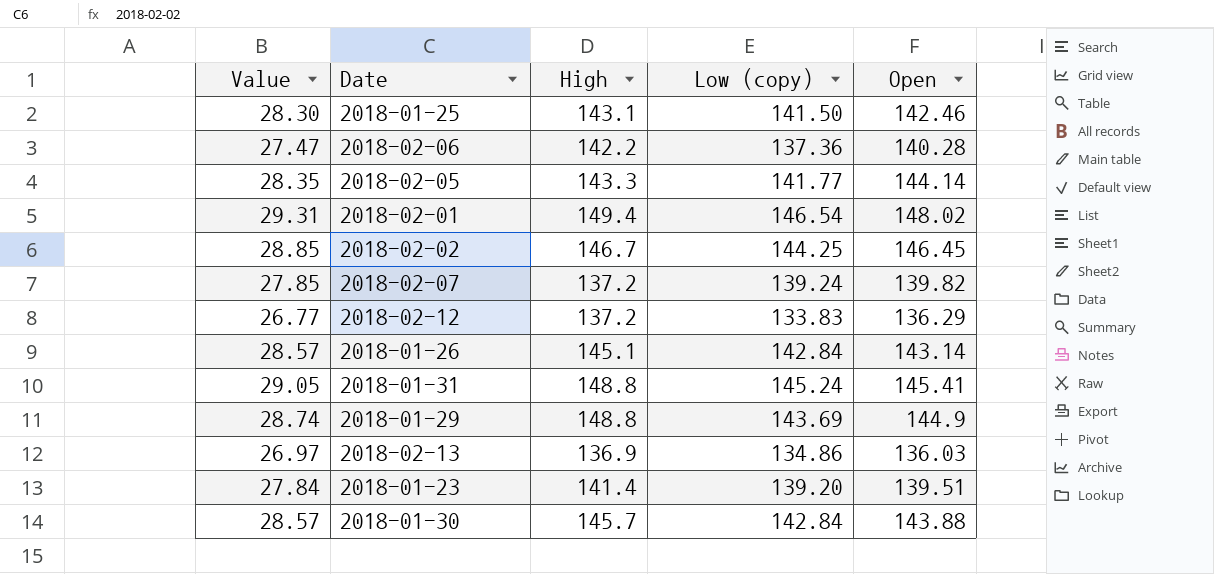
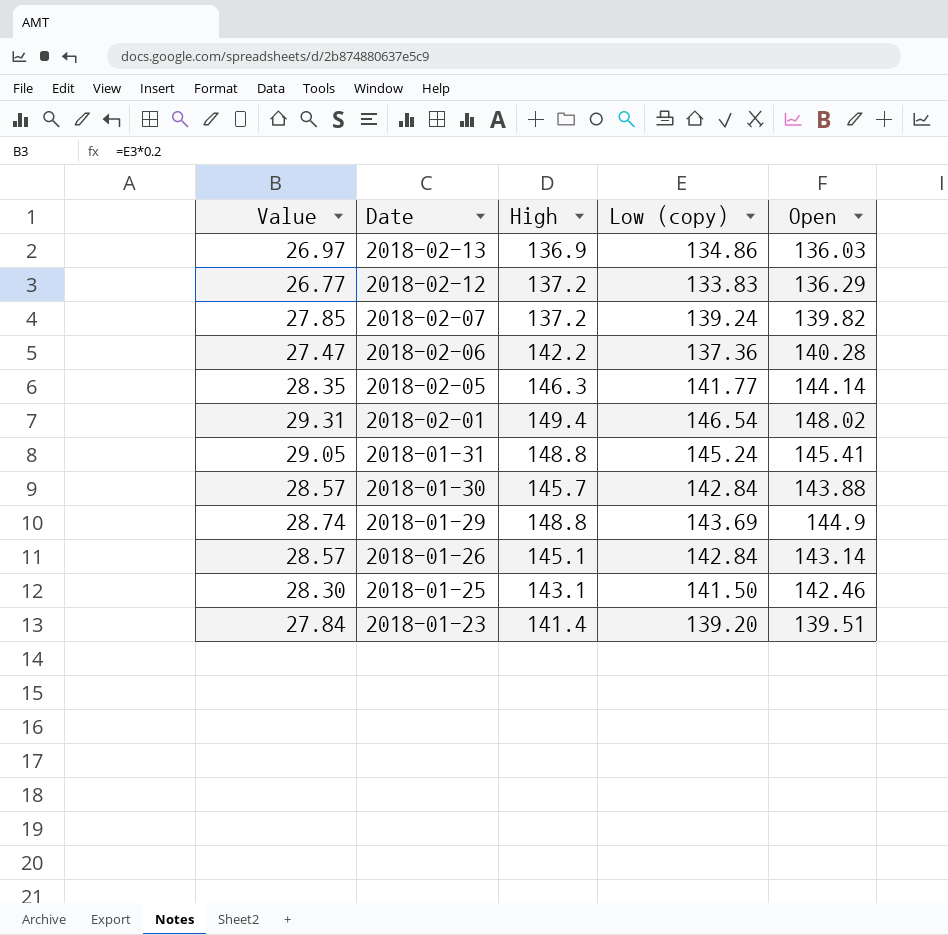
row order: none -> Date descending
row 2018-02-02: 28.85 | 146.7 | 144.25 | 146.45 -> none
2018-02-05 | High: 143.3 -> 146.3

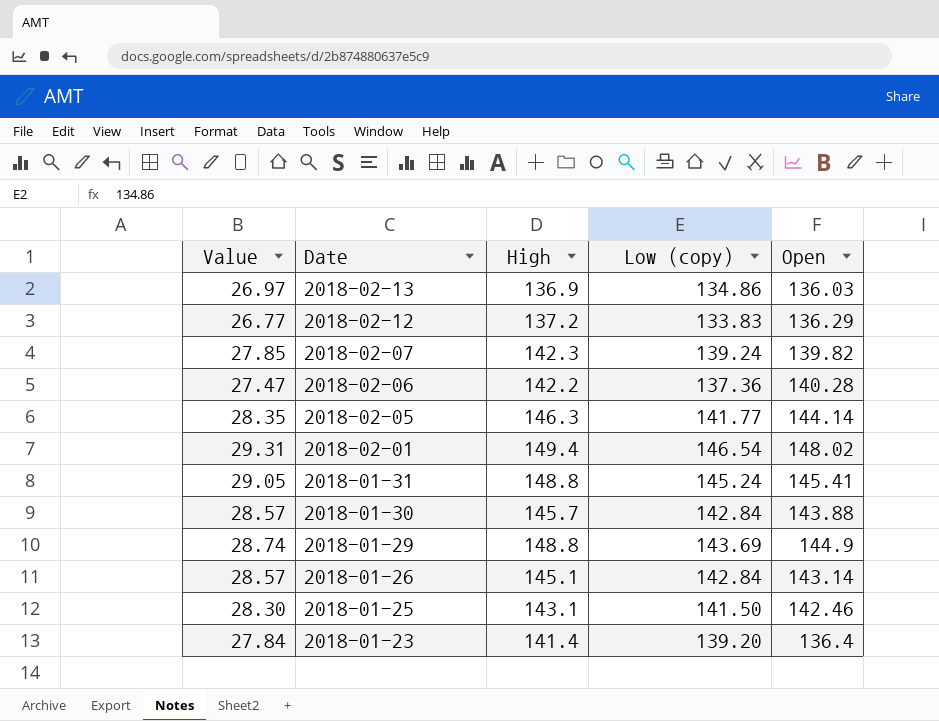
2018-02-07 | High: 137.2 -> 142.3
2018-01-23 | Open: 139.51 -> 136.4

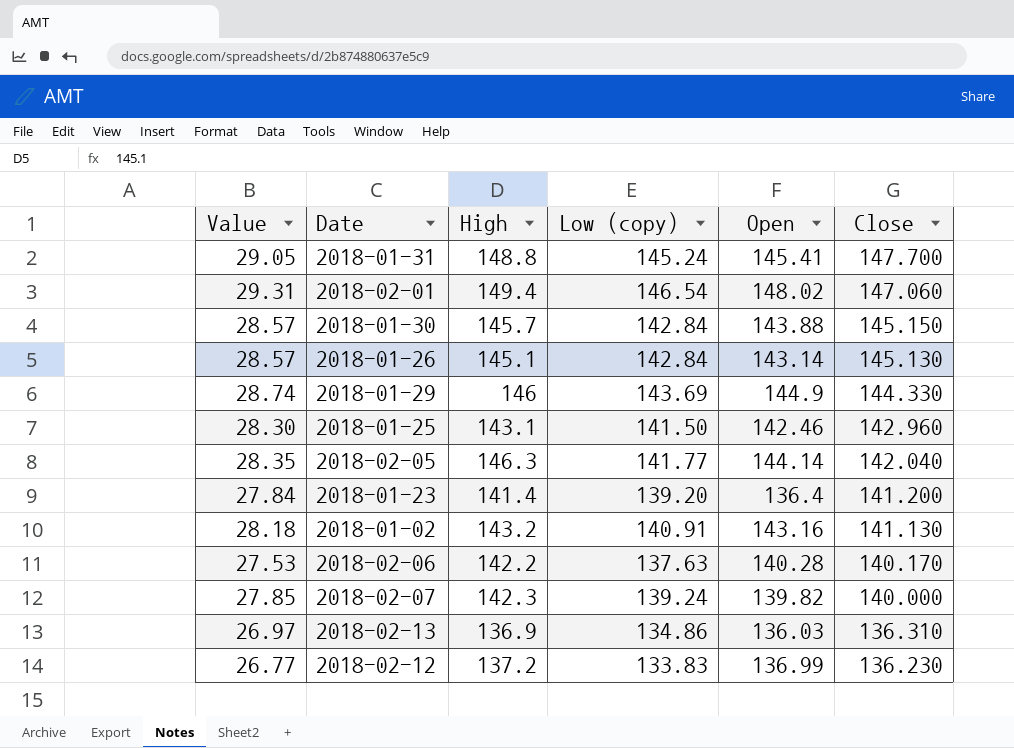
row order: Date descending -> Close descending
column Close | position: none -> 6
2018-01-29 | High: 148.8 -> 146
row 2018-01-02: none -> 28.18 | 143.2 | 140.91 | 143.16 | 141.130
2018-02-06 | Value: 27.47 -> 27.53
2018-02-06 | Low (copy): 137.36 -> 137.63
2018-02-12 | Open: 136.29 -> 136.99

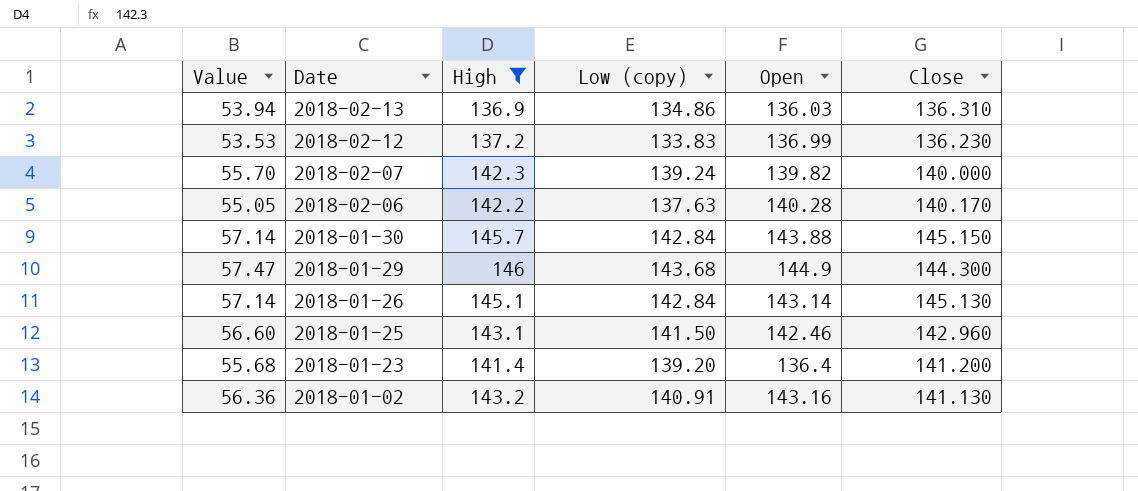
filter: none -> High <= 146
row order: Close descending -> Date descending
column Value | formula: [Low (copy)] * 0.2 -> [Low (copy)] * 0.4
2018-01-29 | Low (copy): 143.69 -> 143.68
2018-01-29 | Close: 144.330 -> 144.300

